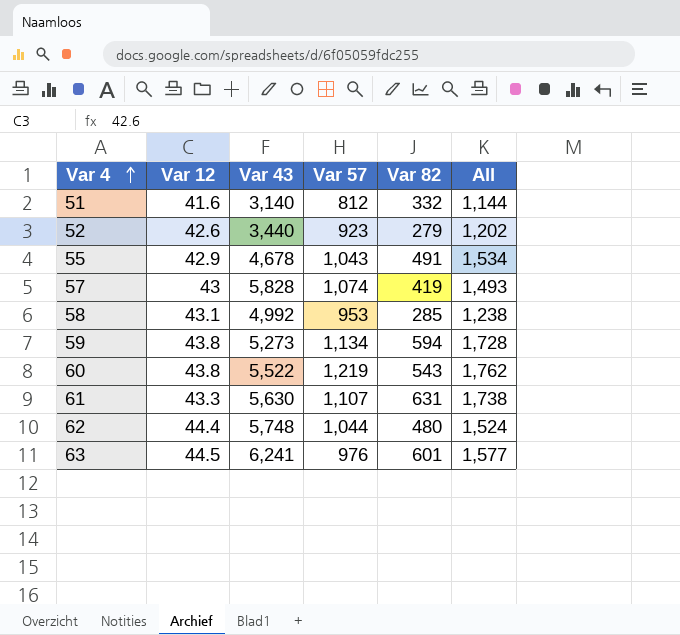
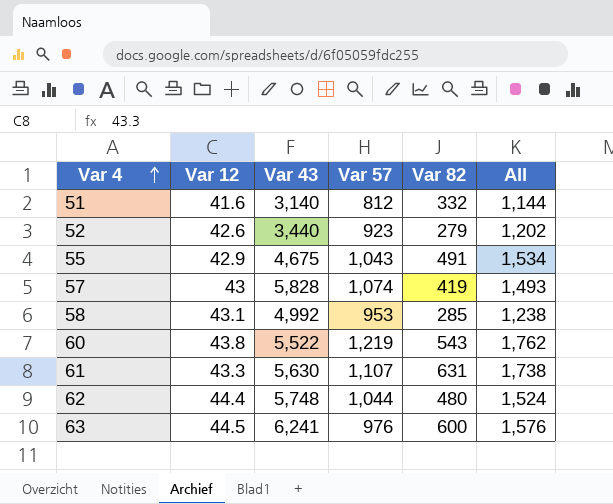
row 59: 43.8 | 5,273 | 1,134 | 594 | 1,728 -> none
55 | Var 43: 4,678 -> 4,675
63 | Var 82: 601 -> 600
63 | All: 1,577 -> 1,576

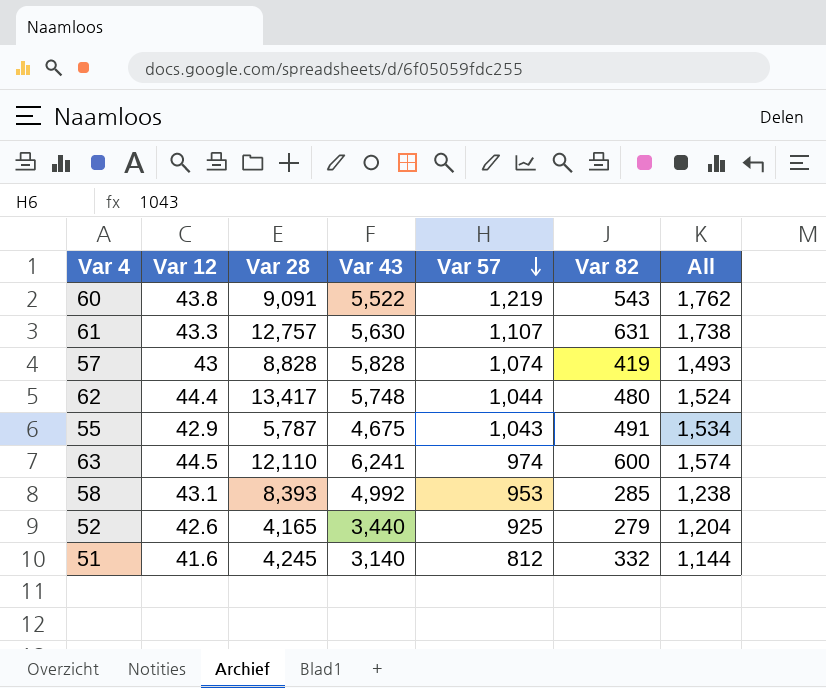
row order: Var 4 ascending -> Var 57 descending
column Var 28 | position: none -> 3
63 | Var 57: 976 -> 974
63 | All: 1,576 -> 1,574
52 | Var 57: 923 -> 925
52 | All: 1,202 -> 1,204

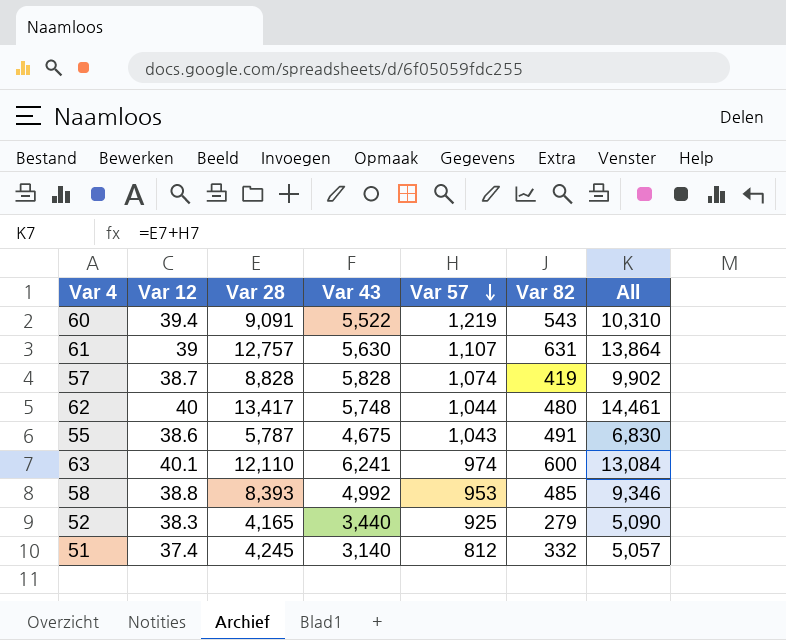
column All | formula: [Var 57] + [Var 82] -> [Var 28] + [Var 57]
60 | Var 12: 43.8 -> 39.4
61 | Var 12: 43.3 -> 39
57 | Var 12: 43 -> 38.7
62 | Var 12: 44.4 -> 40
55 | Var 12: 42.9 -> 38.6
63 | Var 12: 44.5 -> 40.1
58 | Var 12: 43.1 -> 38.8
58 | Var 82: 285 -> 485
52 | Var 12: 42.6 -> 38.3
51 | Var 12: 41.6 -> 37.4

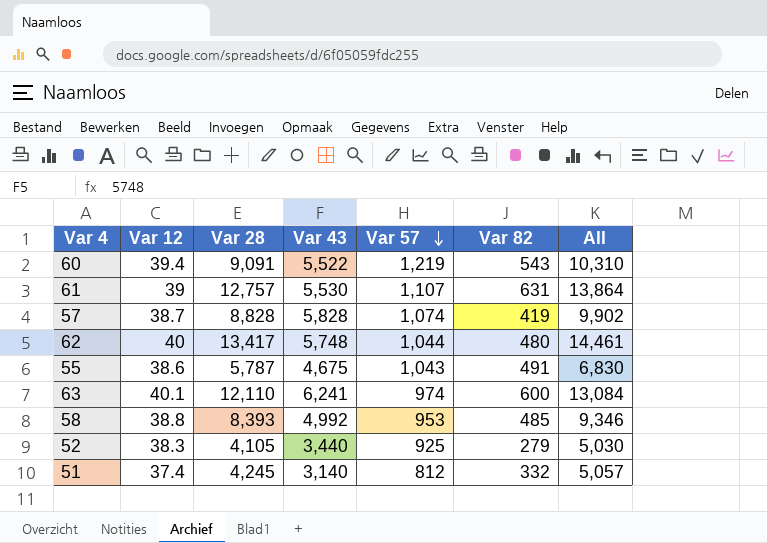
61 | Var 43: 5,630 -> 5,530
52 | Var 28: 4,165 -> 4,105
52 | All: 5,090 -> 5,030

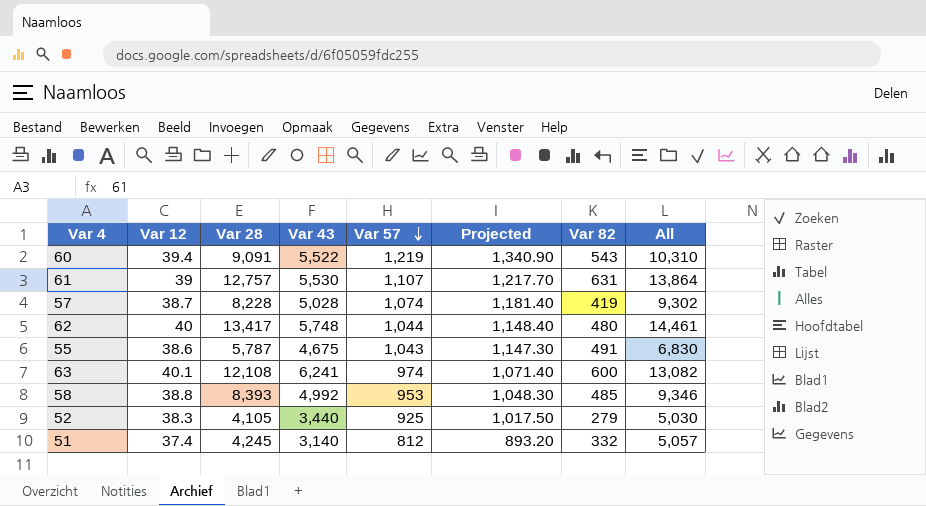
column Projected | formula: none -> [Var 57] * 1.1
57 | Var 28: 8,828 -> 8,228
57 | Var 43: 5,828 -> 5,028
57 | All: 9,902 -> 9,302
63 | Var 28: 12,110 -> 12,108
63 | All: 13,084 -> 13,082

